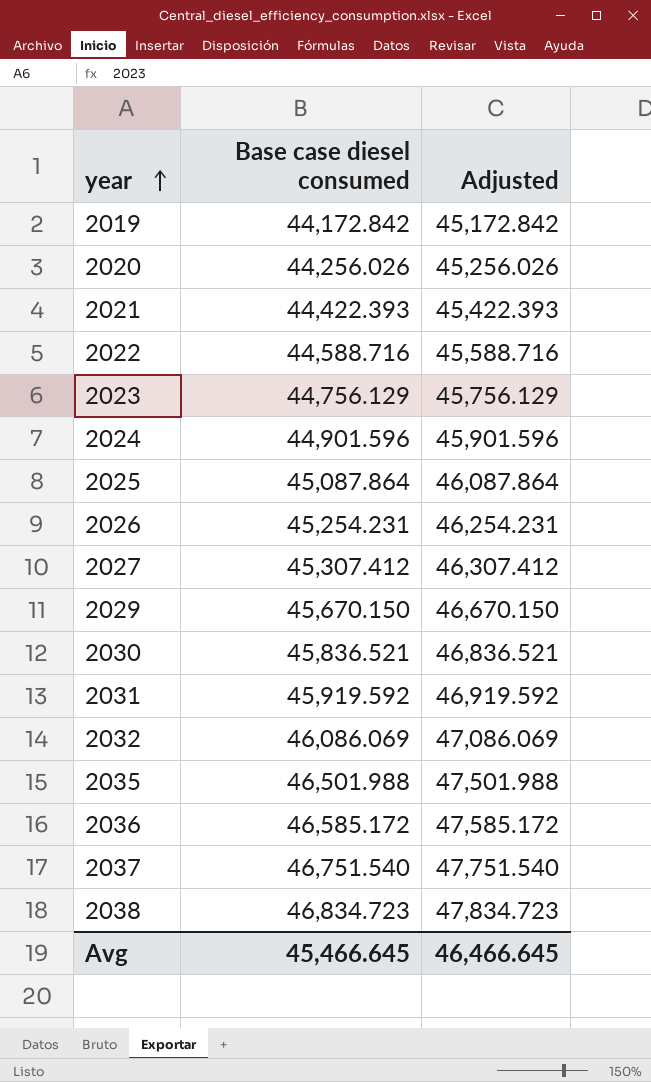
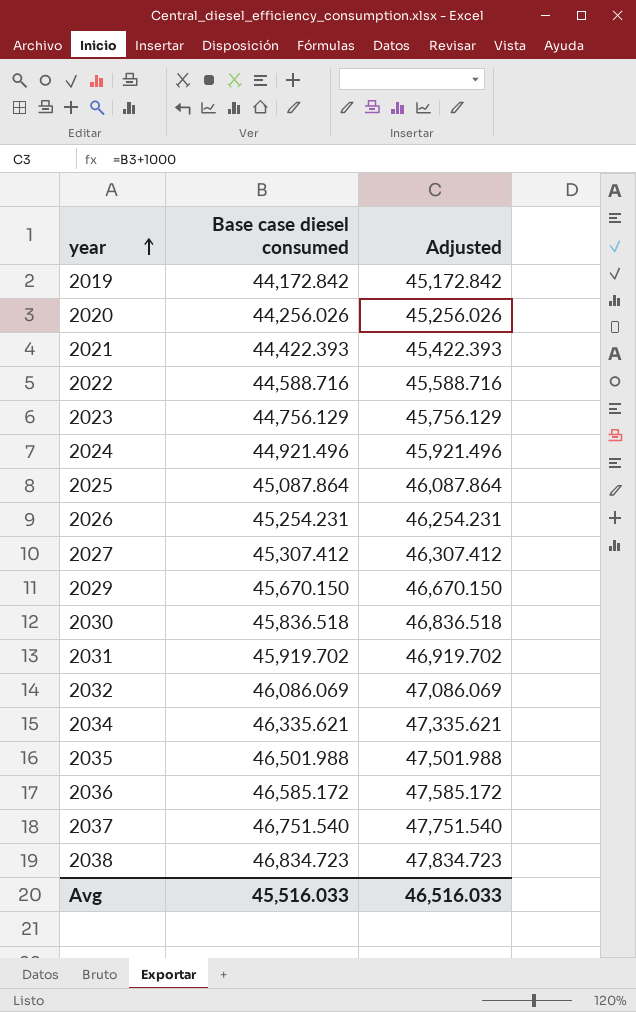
2024 | Base case diesel consumed: 44,901.596 -> 44,921.496
2024 | Adjusted: 45,901.596 -> 45,921.496
2030 | Base case diesel consumed: 45,836.521 -> 45,836.518
2030 | Adjusted: 46,836.521 -> 46,836.518
2031 | Base case diesel consumed: 45,919.592 -> 45,919.702
2031 | Adjusted: 46,919.592 -> 46,919.702
row 2034: none -> 46,335.621 | 47,335.621
Avg | Base case diesel consumed: 45,466.645 -> 45,516.033
Avg | Adjusted: 46,466.645 -> 46,516.033

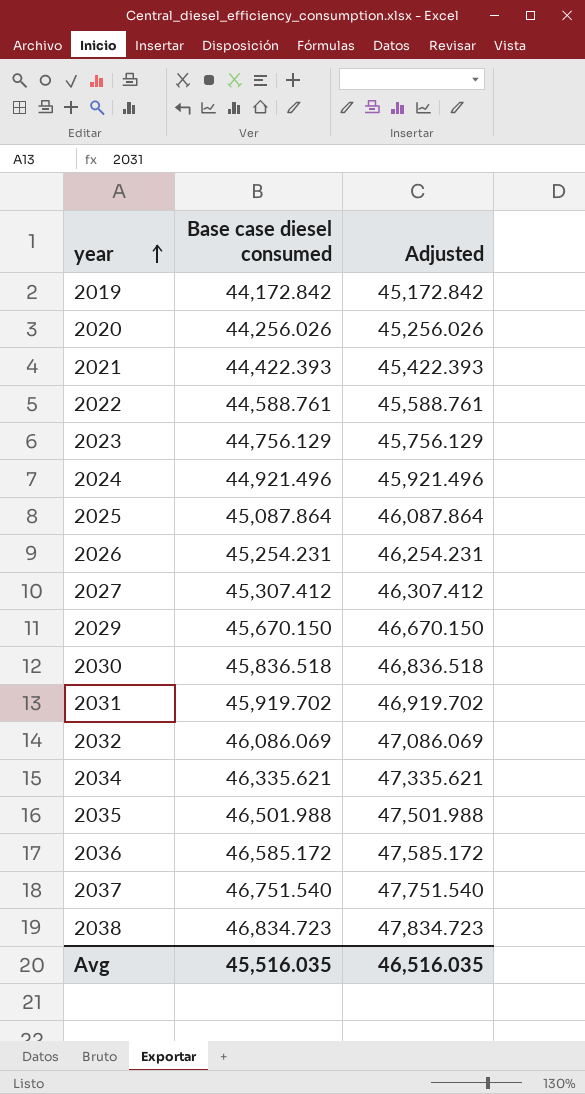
2022 | Base case diesel consumed: 44,588.716 -> 44,588.761
2022 | Adjusted: 45,588.716 -> 45,588.761
Avg | Base case diesel consumed: 45,516.033 -> 45,516.035
Avg | Adjusted: 46,516.033 -> 46,516.035

